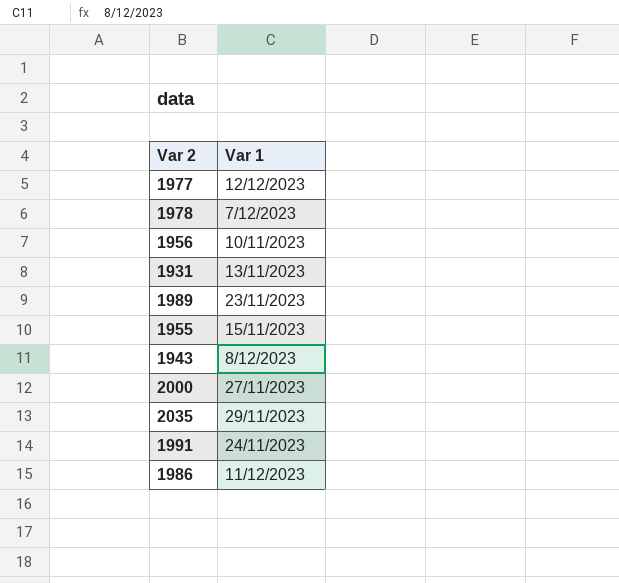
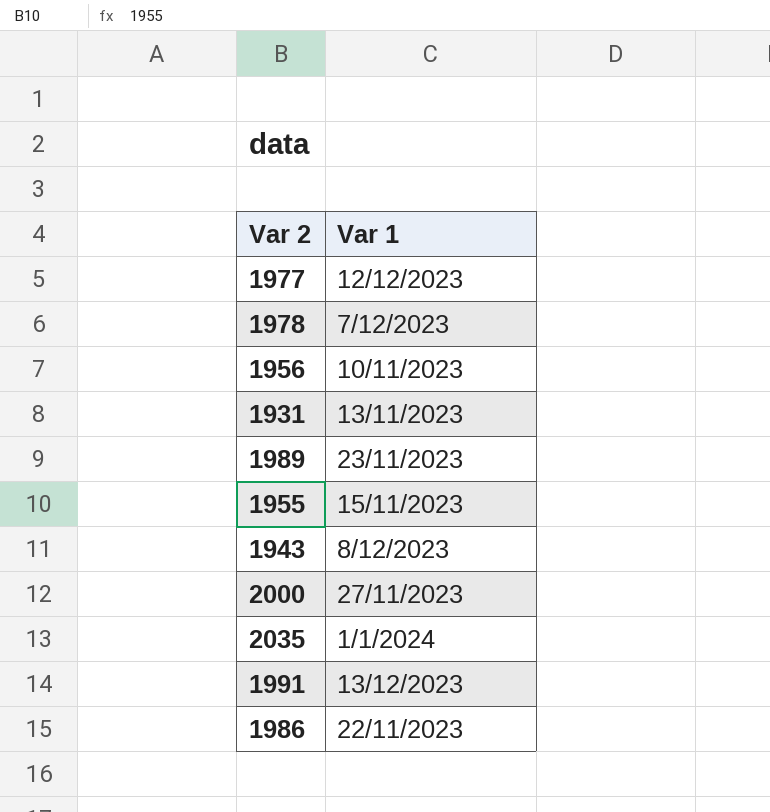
2035 | Var 1: 29/11/2023 -> 1/1/2024
1991 | Var 1: 24/11/2023 -> 13/12/2023
1986 | Var 1: 11/12/2023 -> 22/11/2023

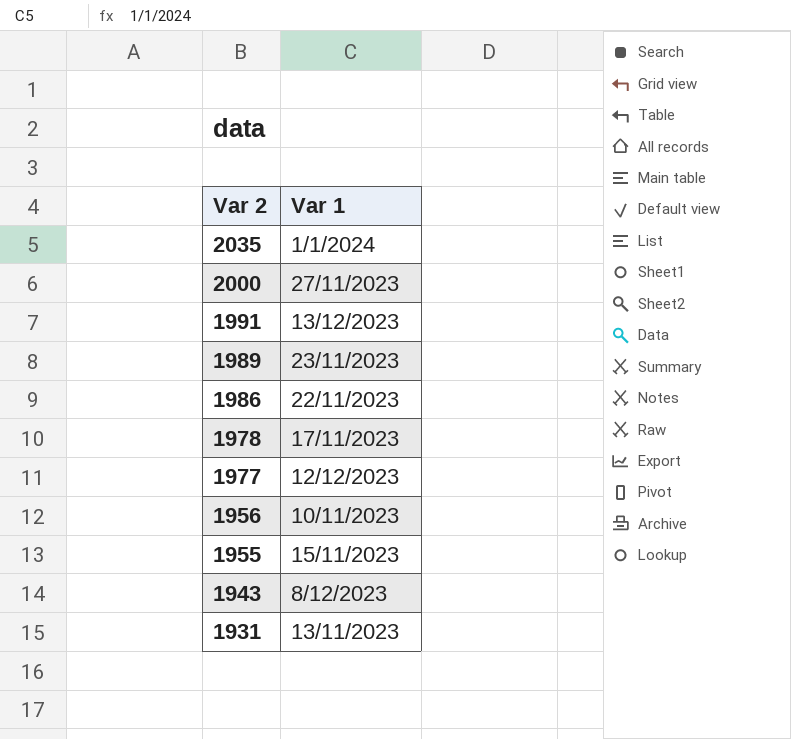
row order: none -> Var 2 descending
1978 | Var 1: 7/12/2023 -> 17/11/2023

